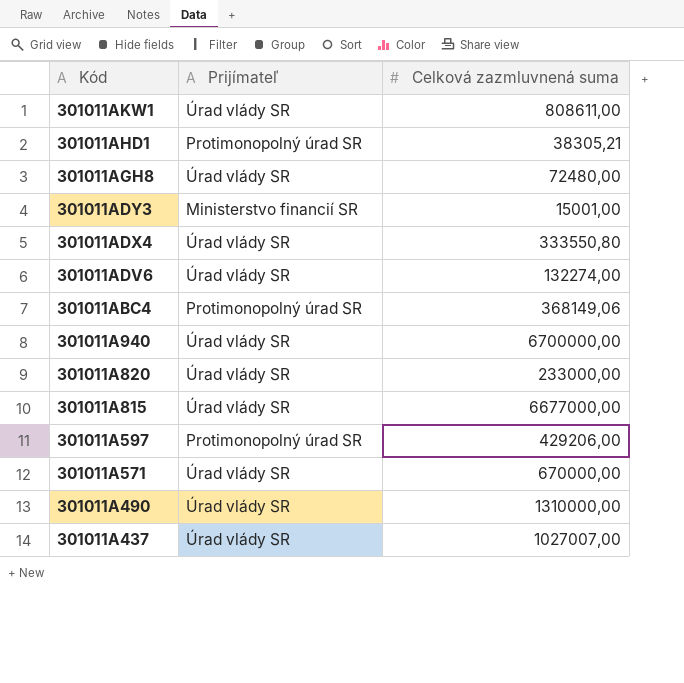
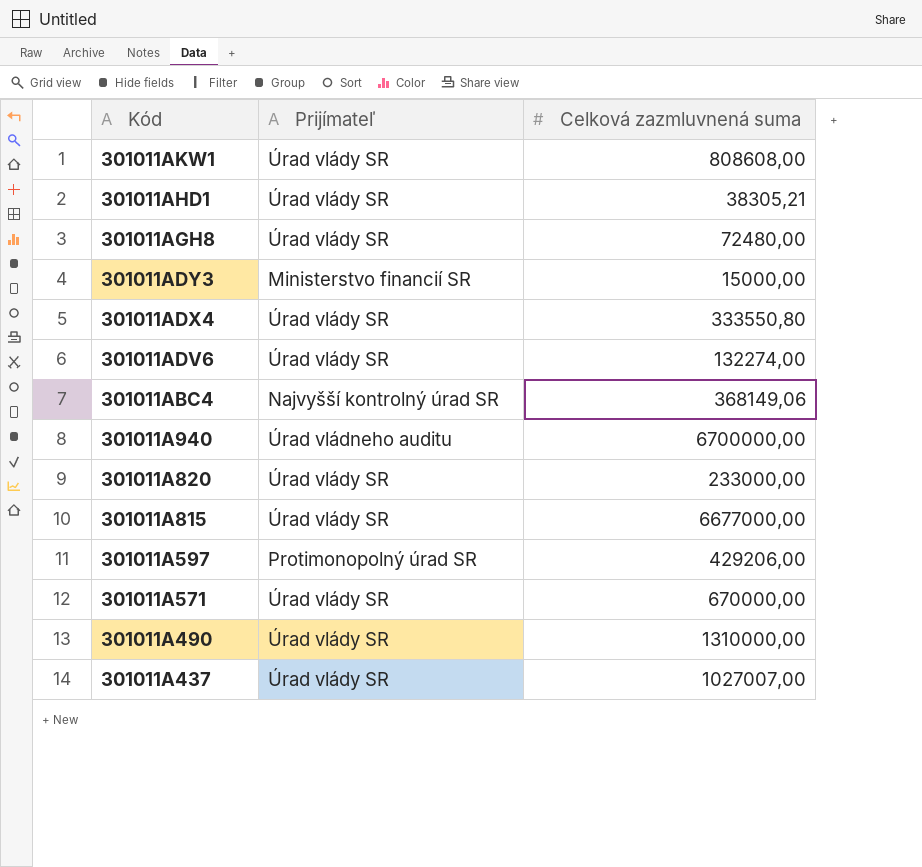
301011AKW1 | Celková zazmluvnená suma: 808611,00 -> 808608,00
301011AHD1 | Prijímateľ: Protimonopolný úrad SR -> Úrad vlády SR
301011ADY3 | Celková zazmluvnená suma: 15001,00 -> 15000,00
301011ABC4 | Prijímateľ: Protimonopolný úrad SR -> Najvyšší kontrolný úrad SR
301011A940 | Prijímateľ: Úrad vlády SR -> Úrad vládneho auditu

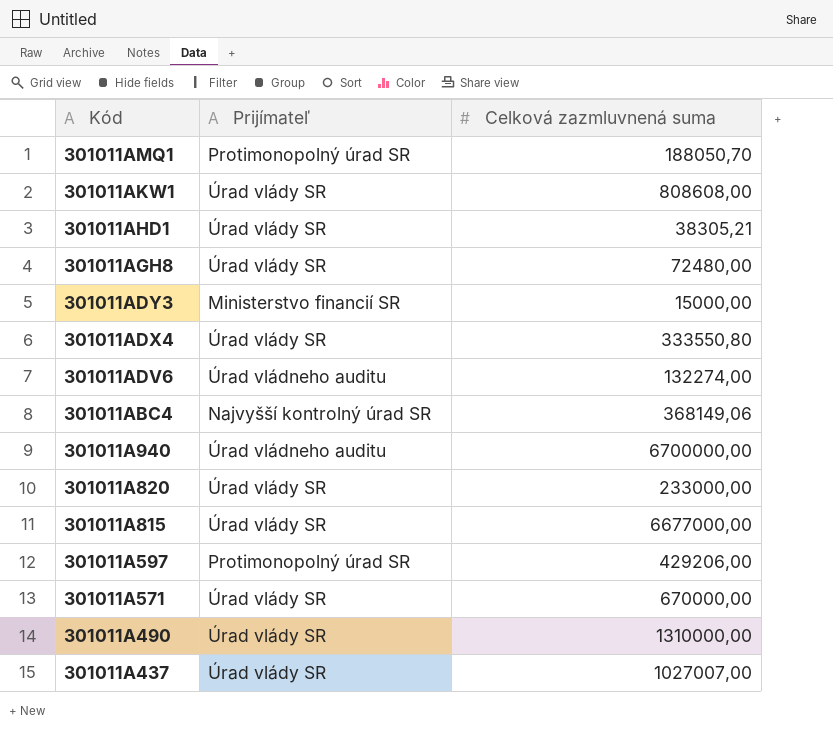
row 301011AMQ1: none -> Protimonopolný úrad SR | 188050,70
301011ADV6 | Prijímateľ: Úrad vlády SR -> Úrad vládneho auditu

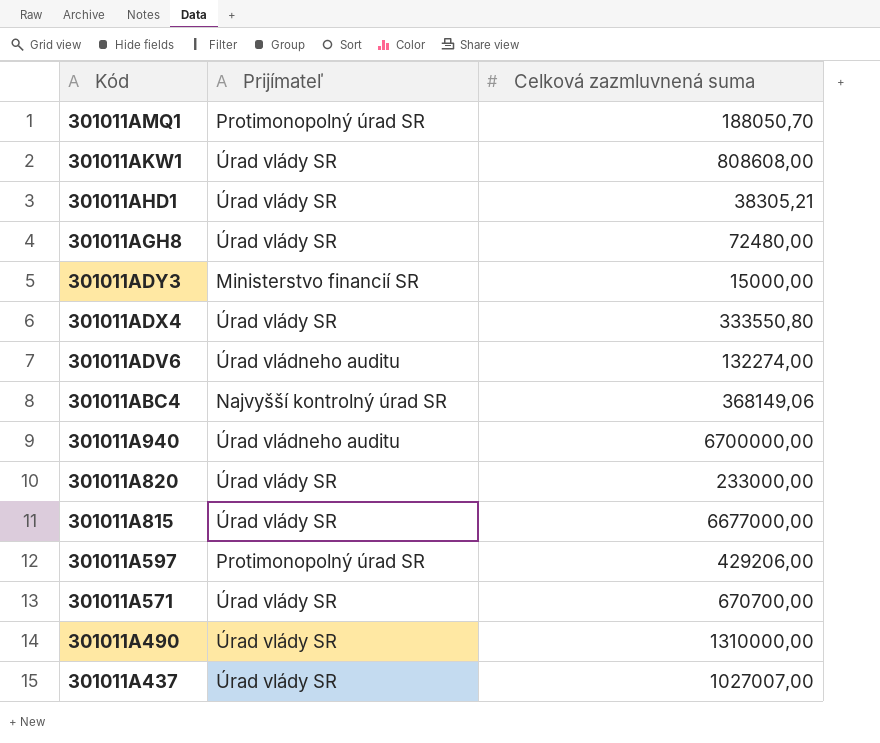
301011A571 | Celková zazmluvnená suma: 670000,00 -> 670700,00

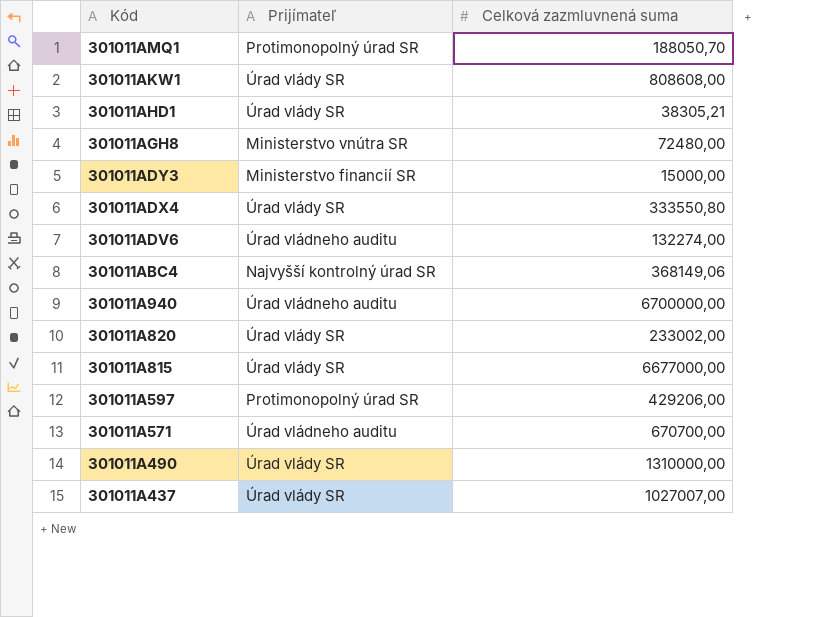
301011AGH8 | Prijímateľ: Úrad vlády SR -> Ministerstvo vnútra SR
301011A820 | Celková zazmluvnená suma: 233000,00 -> 233002,00
301011A571 | Prijímateľ: Úrad vlády SR -> Úrad vládneho auditu

